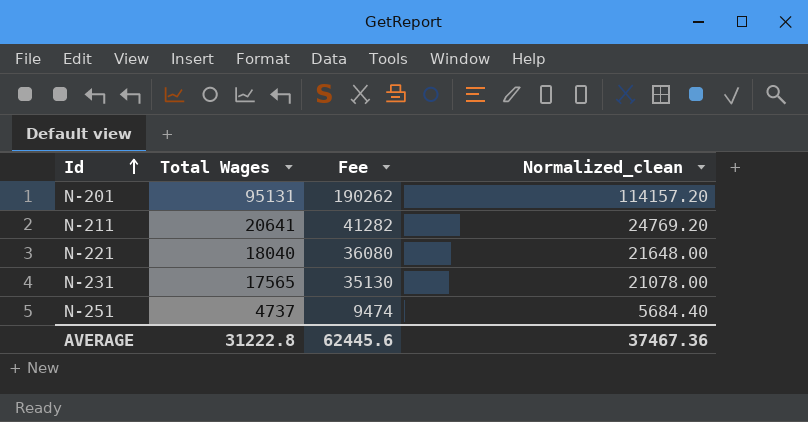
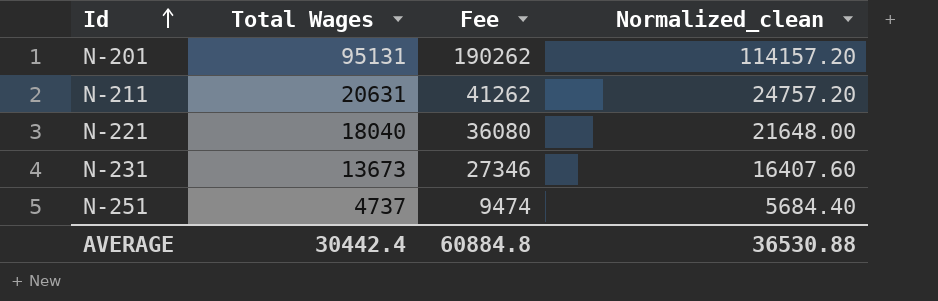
N-211 | Total Wages: 20641 -> 20631
N-211 | Fee: 41282 -> 41262
N-211 | Normalized_clean: 24769.20 -> 24757.20
N-231 | Total Wages: 17565 -> 13673
N-231 | Fee: 35130 -> 27346
N-231 | Normalized_clean: 21078.00 -> 16407.60
AVERAGE | Total Wages: 31222.8 -> 30442.4
AVERAGE | Fee: 62445.6 -> 60884.8
AVERAGE | Normalized_clean: 37467.36 -> 36530.88

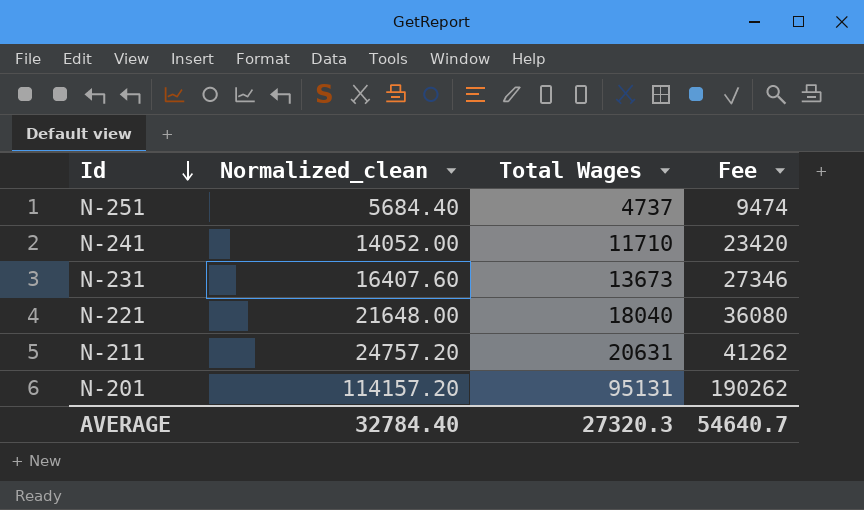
row order: Id ascending -> Id descending
column Normalized_clean | position: 4 -> 2
row N-241: none -> 14052.00 | 11710 | 23420
AVERAGE | Normalized_clean: 36530.88 -> 32784.40
AVERAGE | Total Wages: 30442.4 -> 27320.3
AVERAGE | Fee: 60884.8 -> 54640.7

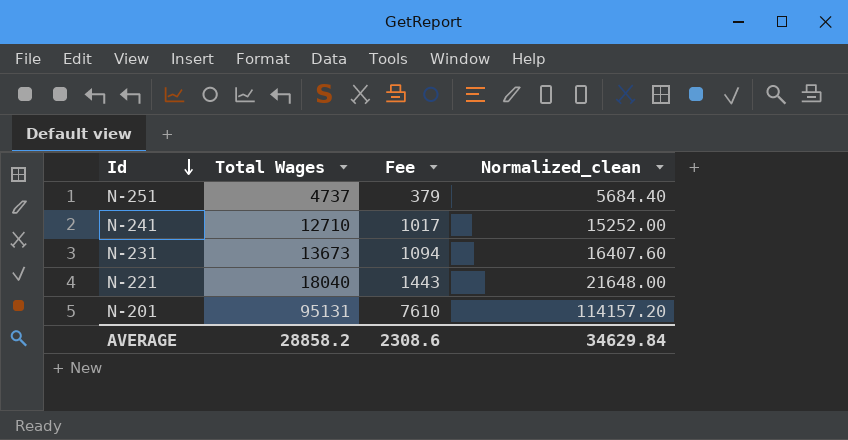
column Fee | formula: [Total Wages] * 2 -> [Total Wages] * 0.08
column Normalized_clean | position: 2 -> 4
row N-211: 24757.20 | 20631 | 41262 -> none
N-241 | Total Wages: 11710 -> 12710
N-241 | Normalized_clean: 14052.00 -> 15252.00
AVERAGE | Total Wages: 27320.3 -> 28858.2
AVERAGE | Fee: 54640.7 -> 2308.6
AVERAGE | Normalized_clean: 32784.40 -> 34629.84

